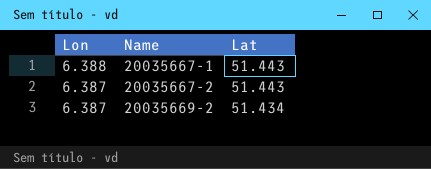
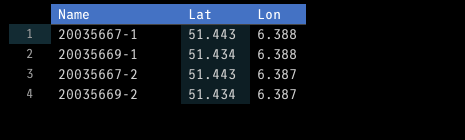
column Lon | position: 1 -> 3
row 20035669-1: none -> 51.434 | 6.388

